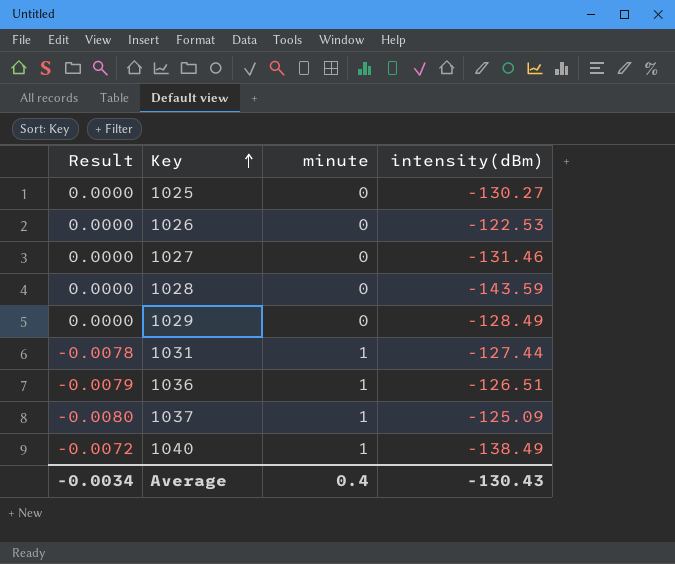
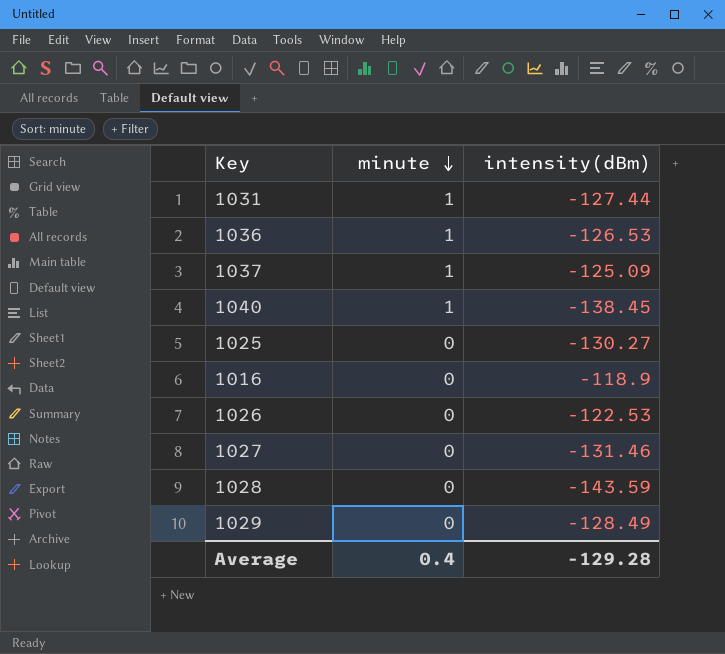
row order: Key ascending -> minute descending
column Result | formula: [minute] / [intensity(dBm)] -> none
1036 | intensity(dBm): -126.51 -> -126.53
1040 | intensity(dBm): -138.49 -> -138.45
row 1016: none -> 0 | -118.9
Average | intensity(dBm): -130.43 -> -129.28

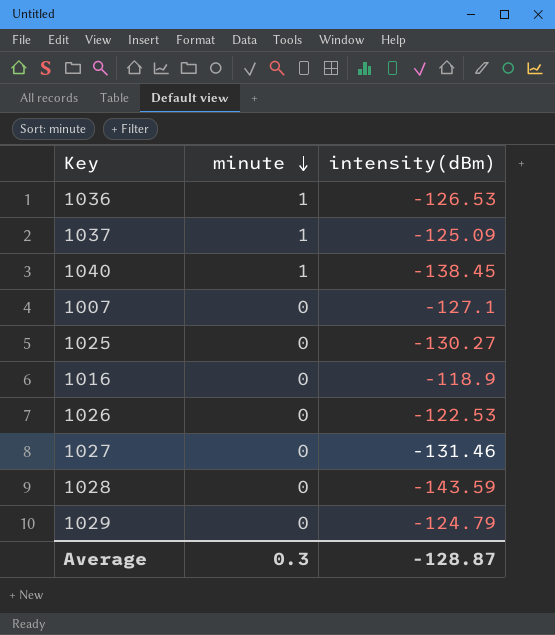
row 1031: 1 | -127.44 -> none
row 1007: none -> 0 | -127.1
1029 | intensity(dBm): -128.49 -> -124.79
Average | minute: 0.4 -> 0.3
Average | intensity(dBm): -129.28 -> -128.87

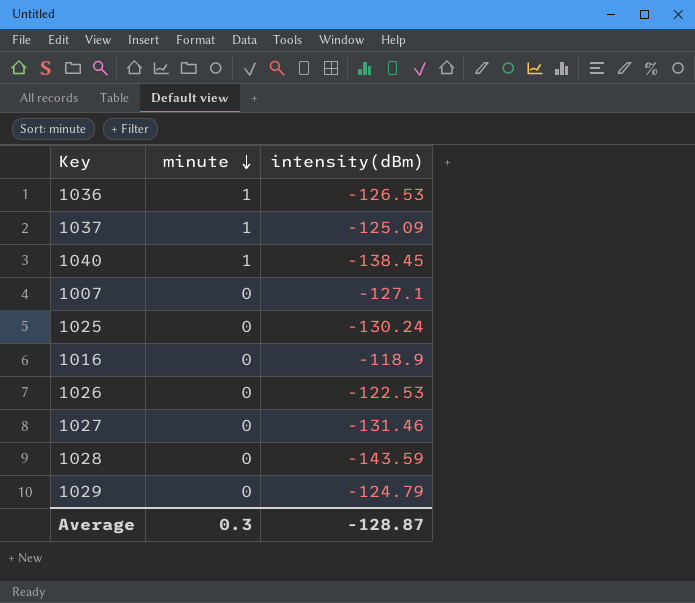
1025 | intensity(dBm): -130.27 -> -130.24

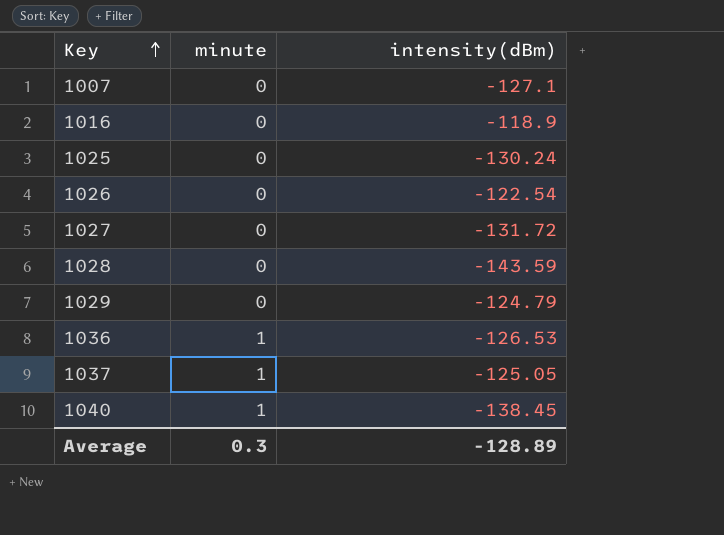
row order: minute descending -> Key ascending
1026 | intensity(dBm): -122.53 -> -122.54
1027 | intensity(dBm): -131.46 -> -131.72
1037 | intensity(dBm): -125.09 -> -125.05
Average | intensity(dBm): -128.87 -> -128.89

